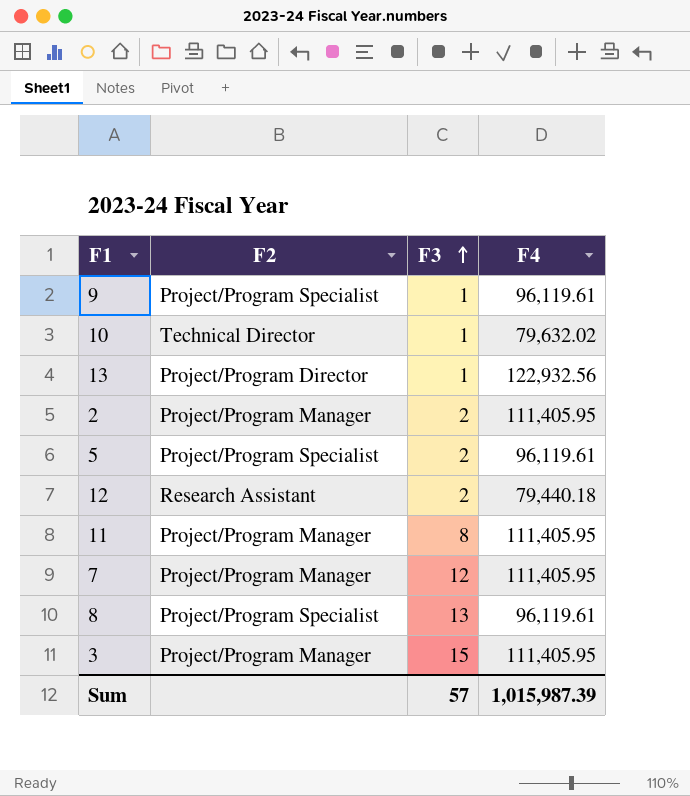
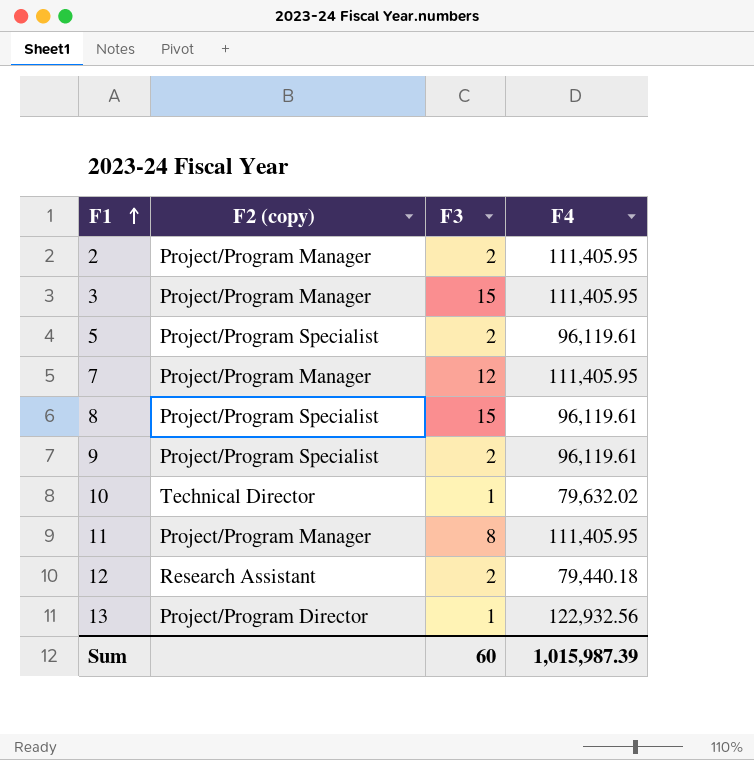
row order: F3 ascending -> F1 ascending
column name: F2 -> F2 (copy)
8 | F3: 13 -> 15
9 | F3: 1 -> 2
Sum | F3: 57 -> 60

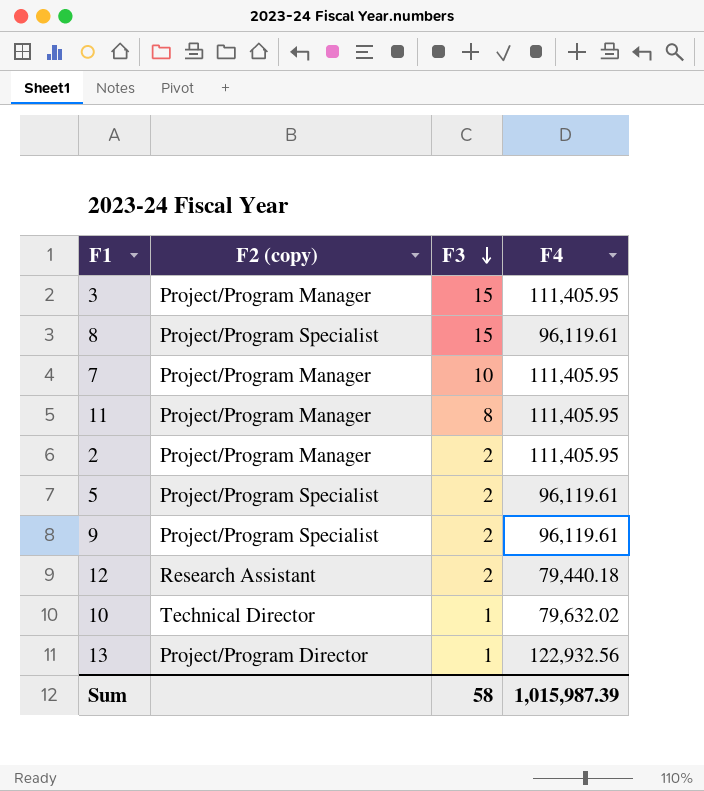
row order: F1 ascending -> F3 descending
7 | F3: 12 -> 10
Sum | F3: 60 -> 58

